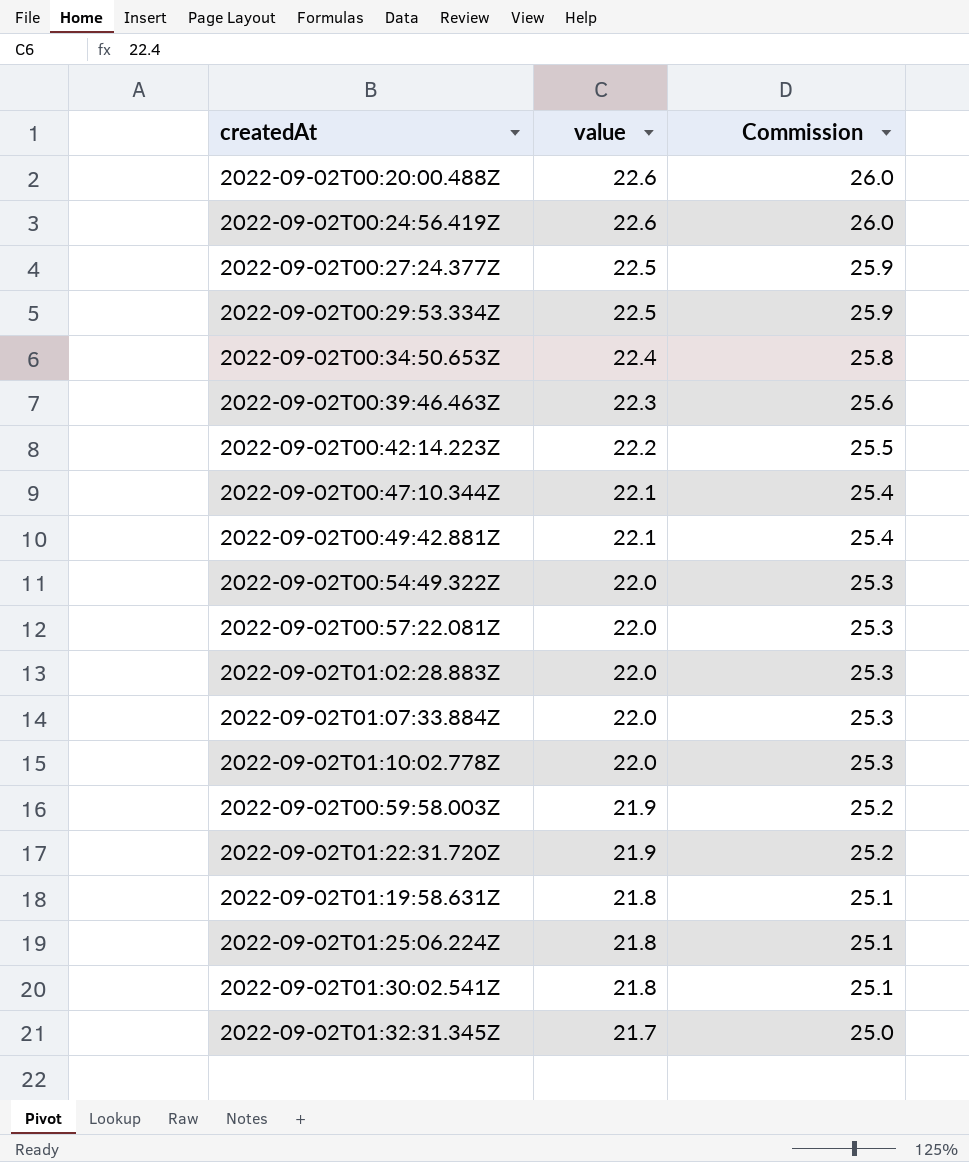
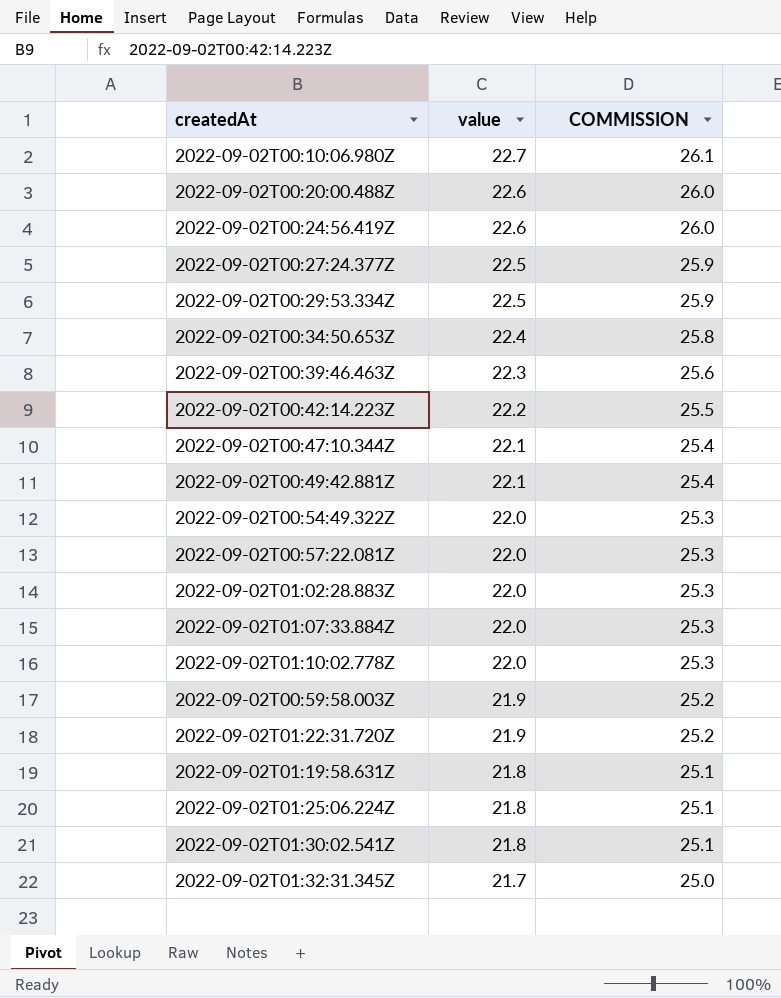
column name: Commission -> COMMISSION
row 2022-09-02T00:10:06.980Z: none -> 22.7 | 26.1

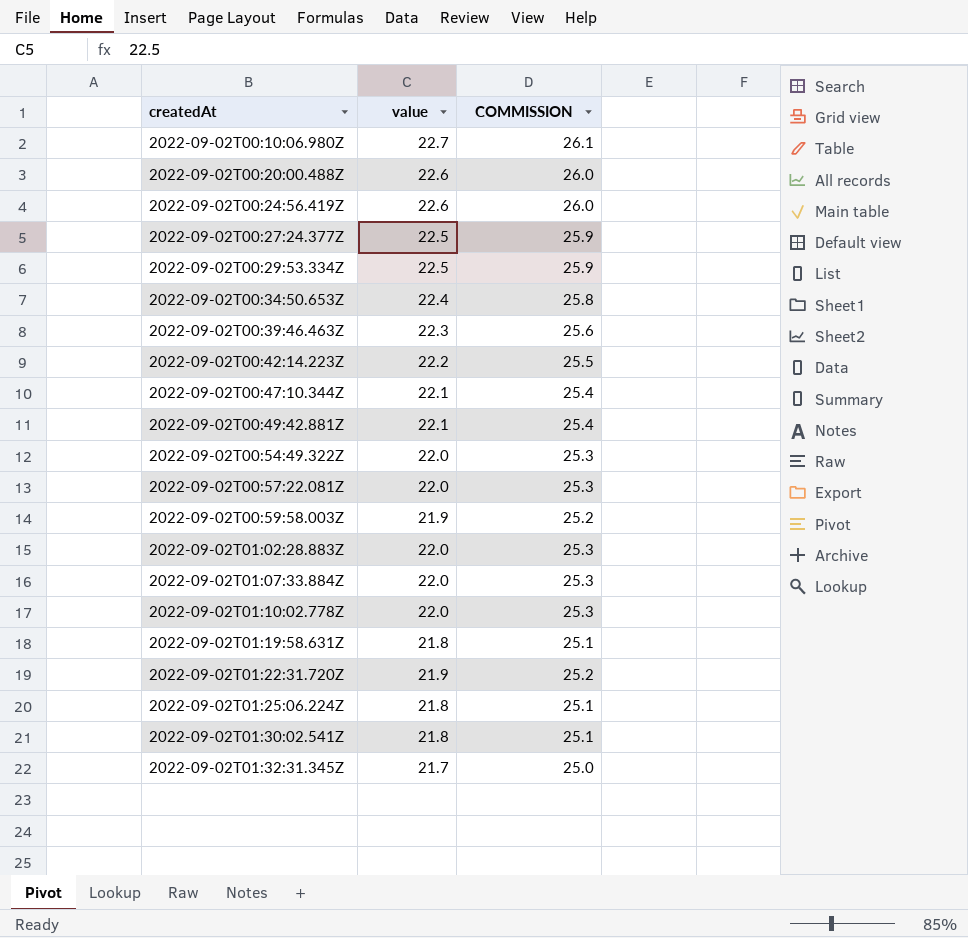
row order: value descending -> createdAt ascending

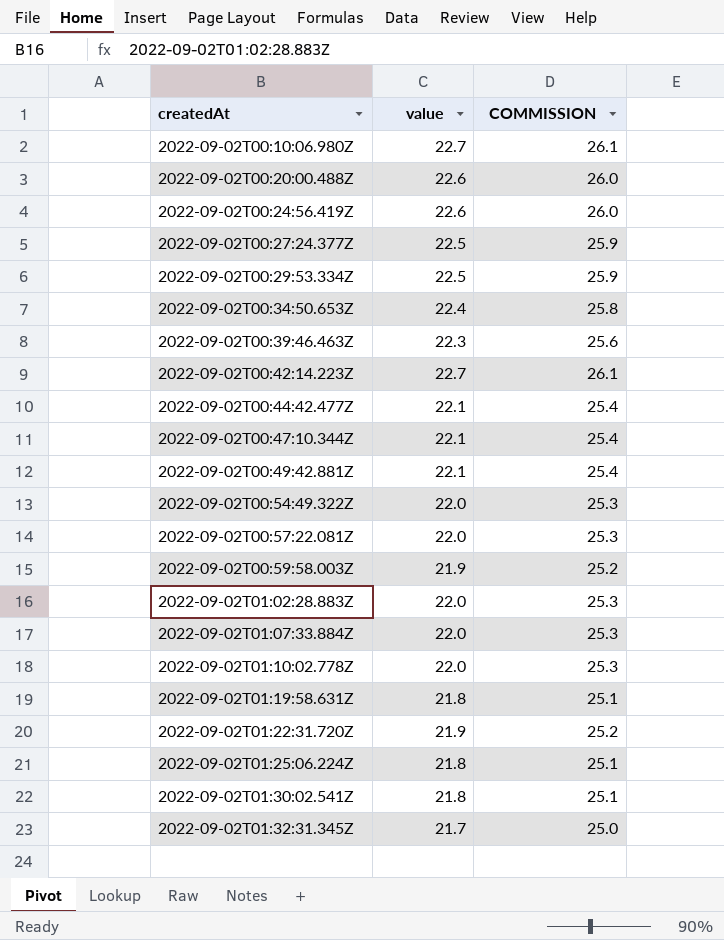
2022-09-02T00:42:14.223Z | value: 22.2 -> 22.7
2022-09-02T00:42:14.223Z | COMMISSION: 25.5 -> 26.1
row 2022-09-02T00:44:42.477Z: none -> 22.1 | 25.4

